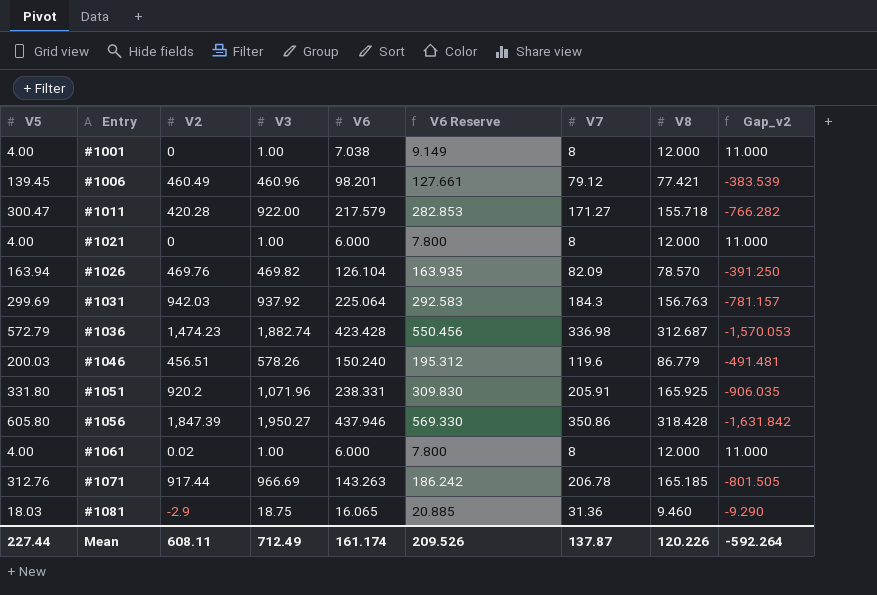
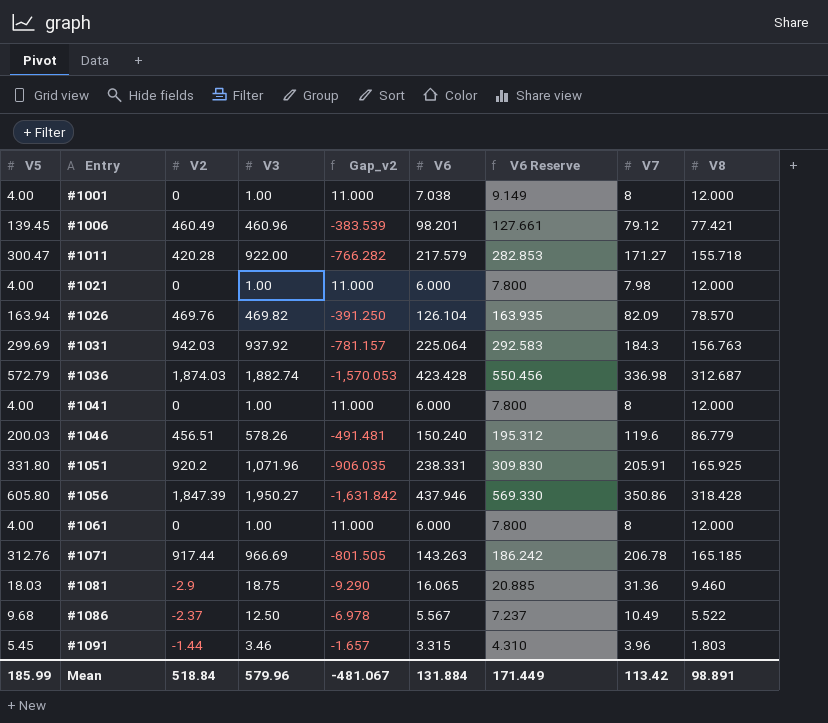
column Gap_v2 | position: 9 -> 5
#1021 | V7: 8 -> 7.98
#1036 | V2: 1,474.23 -> 1,874.03
row #1041: none -> 4.00 | 0 | 1.00 | 11.000 | 6.000 | 7.800 | 8 | 12.000
#1061 | V2: 0.02 -> 0
row #1086: none -> 9.68 | -2.37 | 12.50 | -6.978 | 5.567 | 7.237 | 10.49 | 5.522
row #1091: none -> 5.45 | -1.44 | 3.46 | -1.657 | 3.315 | 4.310 | 3.96 | 1.803
Mean | V5: 227.44 -> 185.99
Mean | V2: 608.11 -> 518.84
Mean | V3: 712.49 -> 579.96
Mean | Gap_v2: -592.264 -> -481.067
Mean | V6: 161.174 -> 131.884
Mean | V6 Reserve: 209.526 -> 171.449
Mean | V7: 137.87 -> 113.42
Mean | V8: 120.226 -> 98.891

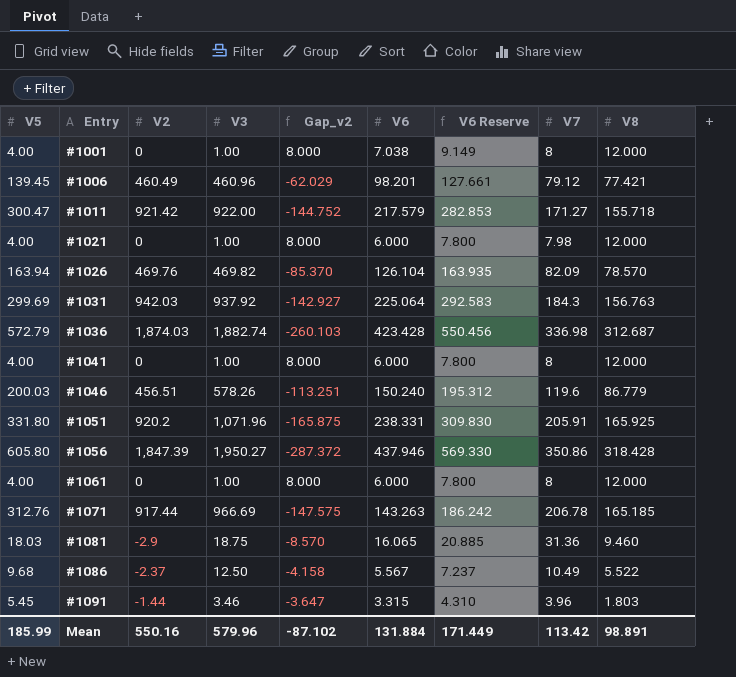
column Gap_v2 | formula: [V8] - [V3] -> [V8] - [V5]
#1011 | V2: 420.28 -> 921.42
Mean | V2: 518.84 -> 550.16
Mean | Gap_v2: -481.067 -> -87.102

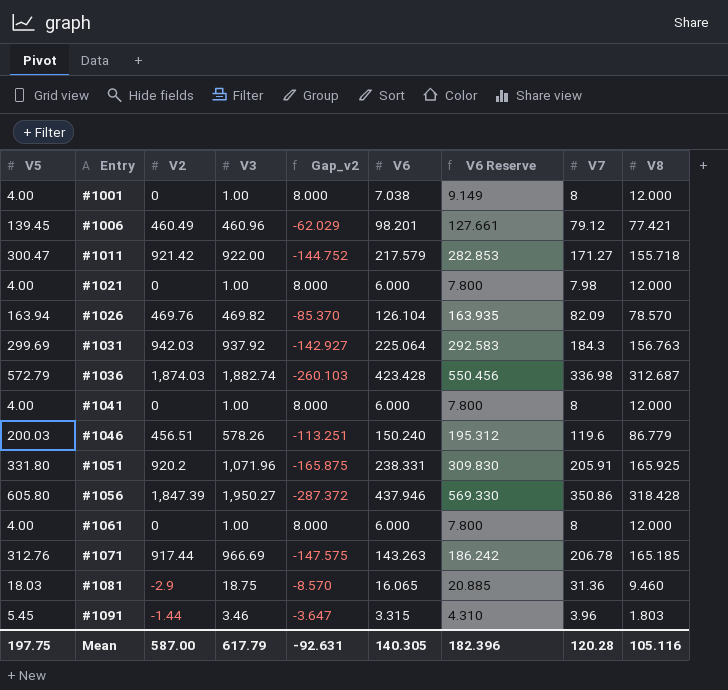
row #1086: 9.68 | -2.37 | 12.50 | -4.158 | 5.567 | 7.237 | 10.49 | 5.522 -> none
Mean | V5: 185.99 -> 197.75
Mean | V2: 550.16 -> 587.00
Mean | V3: 579.96 -> 617.79
Mean | Gap_v2: -87.102 -> -92.631
Mean | V6: 131.884 -> 140.305
Mean | V6 Reserve: 171.449 -> 182.396
Mean | V7: 113.42 -> 120.28
Mean | V8: 98.891 -> 105.116

